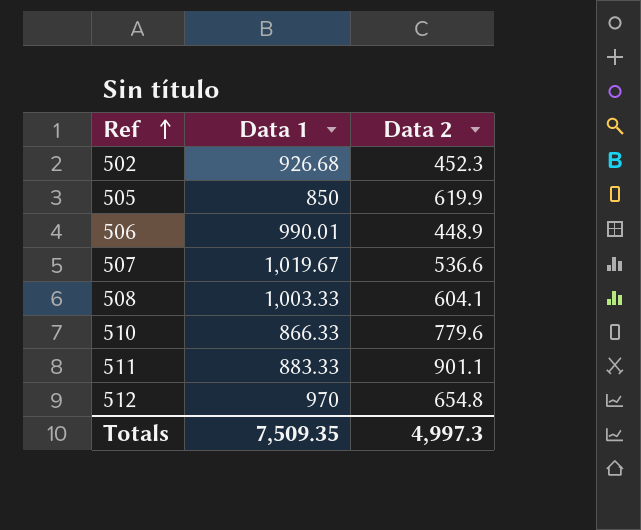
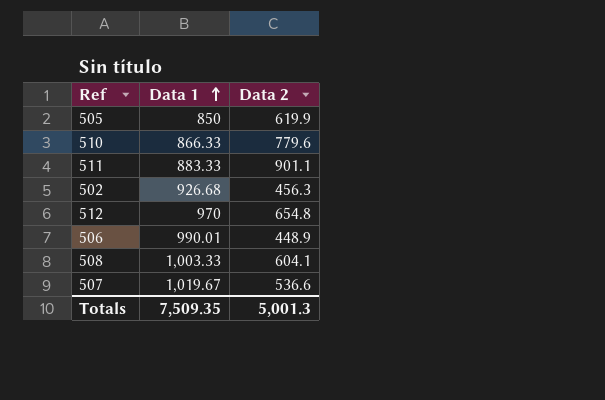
row order: Ref ascending -> Data 1 ascending
502 | Data 2: 452.3 -> 456.3
Totals | Data 2: 4,997.3 -> 5,001.3

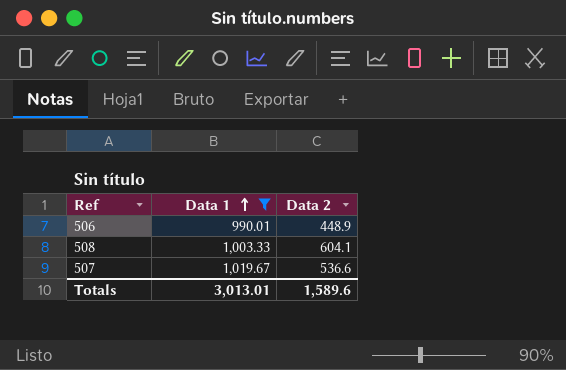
filter: none -> Data 1 >= 990.01
Totals | Data 1: 7,509.35 -> 3,013.01
Totals | Data 2: 5,001.3 -> 1,589.6

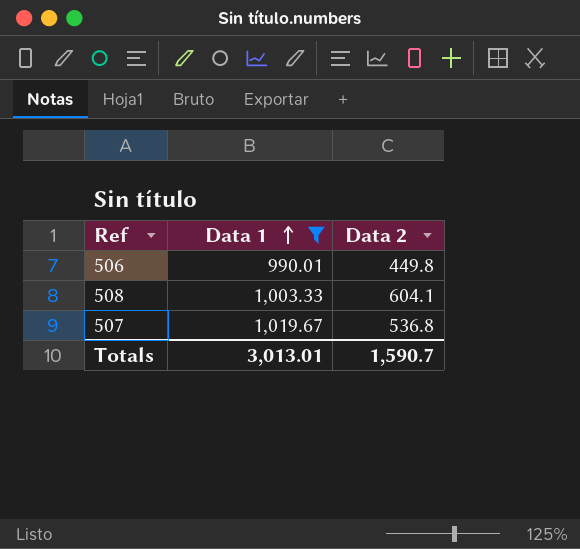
506 | Data 2: 448.9 -> 449.8
507 | Data 2: 536.6 -> 536.8
Totals | Data 2: 1,589.6 -> 1,590.7

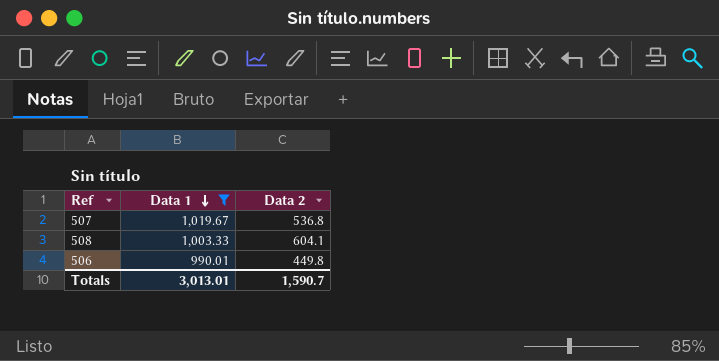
row order: Data 1 ascending -> Data 1 descending

